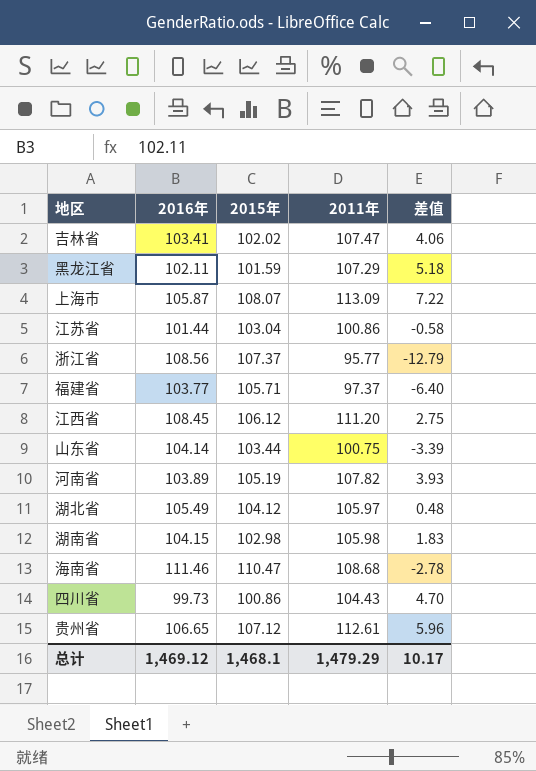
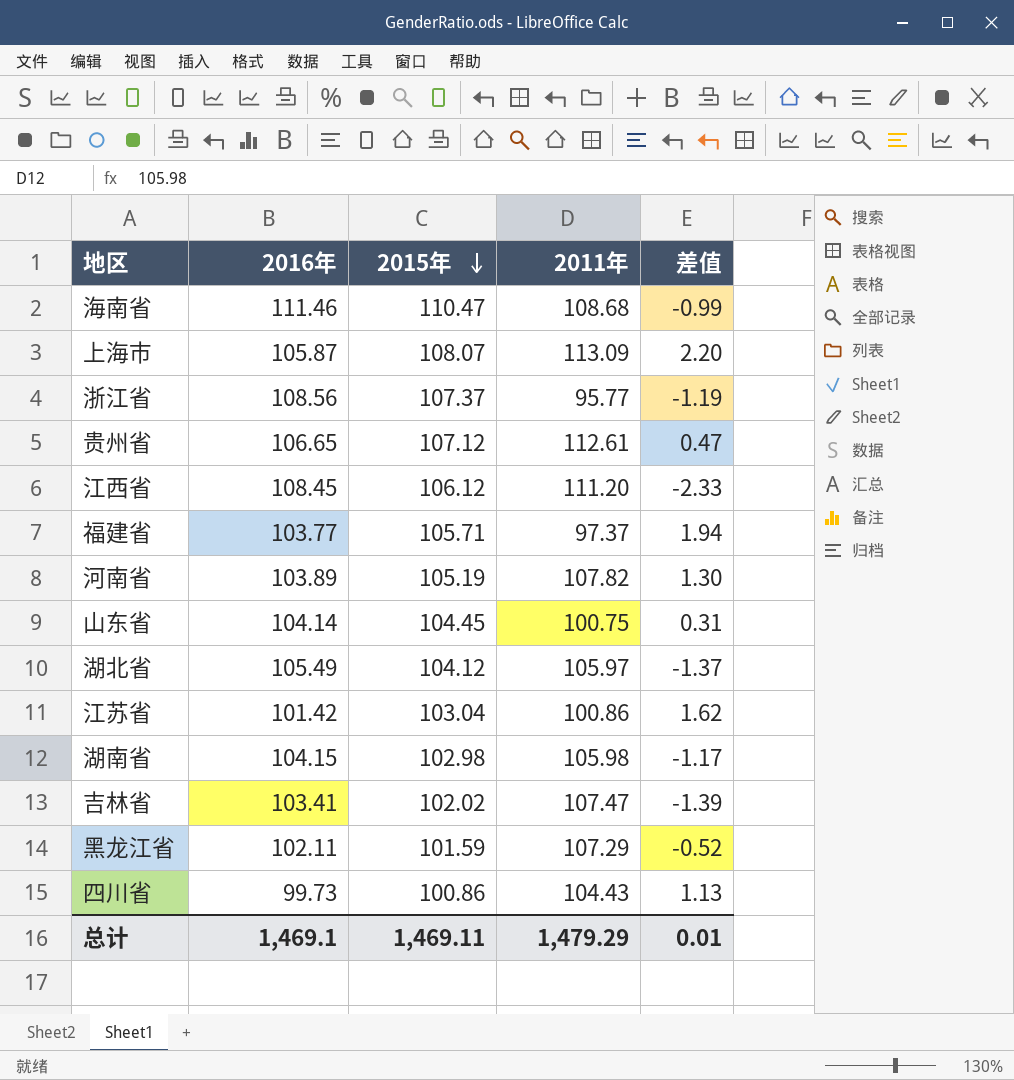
row order: none -> 2015年 descending
column 差值 | formula: [2011年] - [2016年] -> [2015年] - [2016年]
山东省 | 2015年: 103.44 -> 104.45
江苏省 | 2016年: 101.44 -> 101.42
总计 | 2016年: 1,469.12 -> 1,469.1
总计 | 2015年: 1,468.1 -> 1,469.11
总计 | 差值: 10.17 -> 0.01

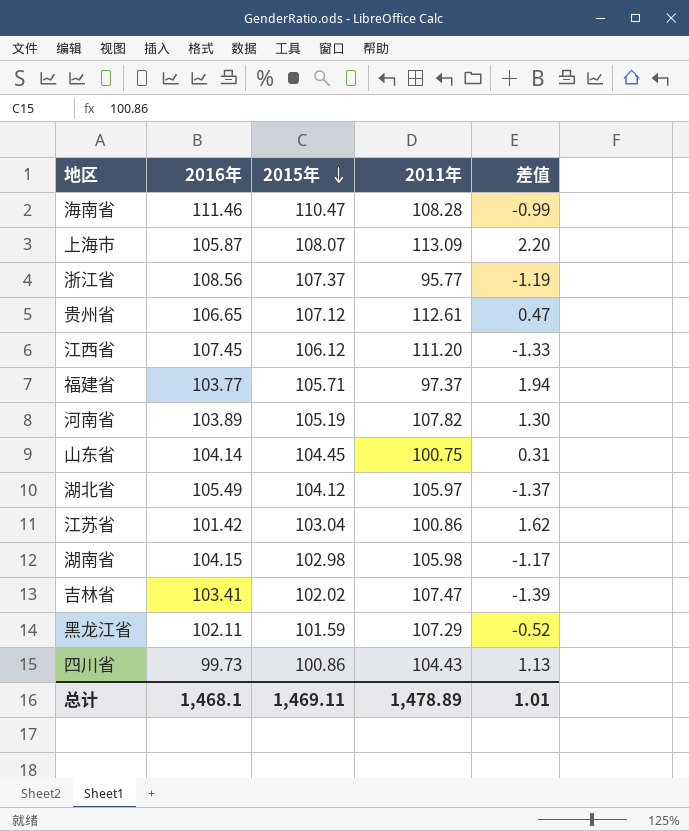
海南省 | 2011年: 108.68 -> 108.28
江西省 | 2016年: 108.45 -> 107.45
江西省 | 差值: -2.33 -> -1.33
总计 | 2016年: 1,469.1 -> 1,468.1
总计 | 2011年: 1,479.29 -> 1,478.89
总计 | 差值: 0.01 -> 1.01

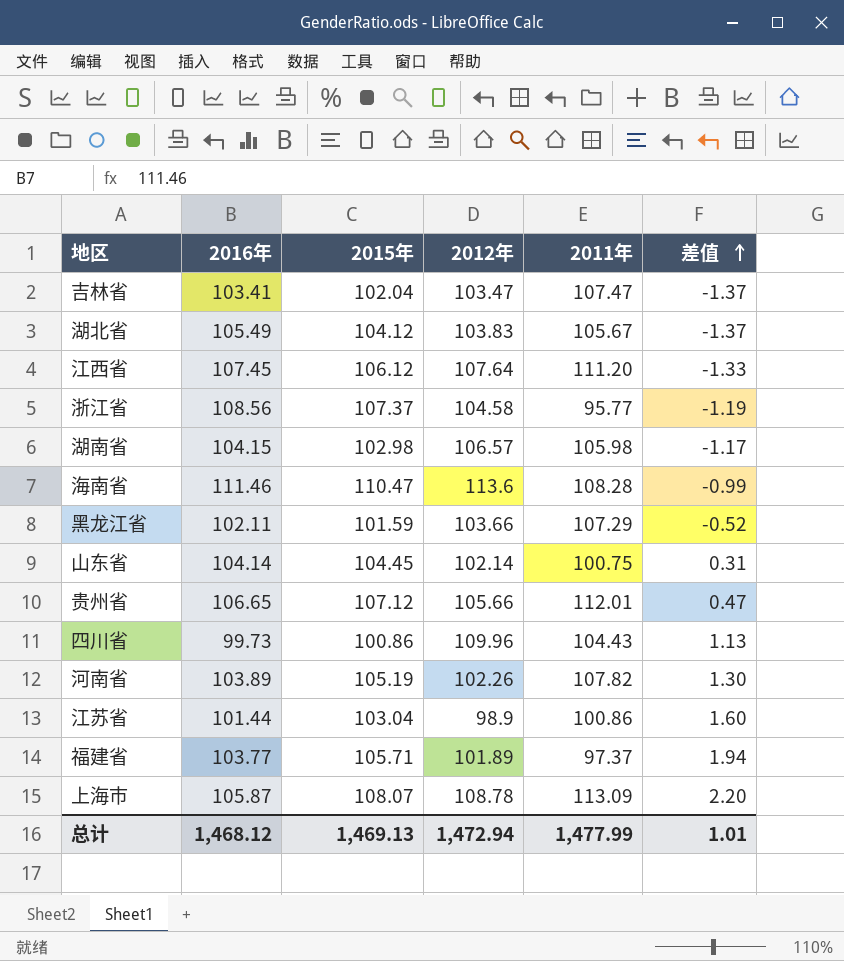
row order: 2015年 descending -> 差值 ascending
column 2012年 | position: none -> 4
吉林省 | 2015年: 102.02 -> 102.04
吉林省 | 差值: -1.39 -> -1.37
湖北省 | 2011年: 105.97 -> 105.67
贵州省 | 2011年: 112.61 -> 112.01
江苏省 | 2016年: 101.42 -> 101.44
江苏省 | 差值: 1.62 -> 1.60
总计 | 2016年: 1,468.1 -> 1,468.12
总计 | 2015年: 1,469.11 -> 1,469.13
总计 | 2011年: 1,478.89 -> 1,477.99

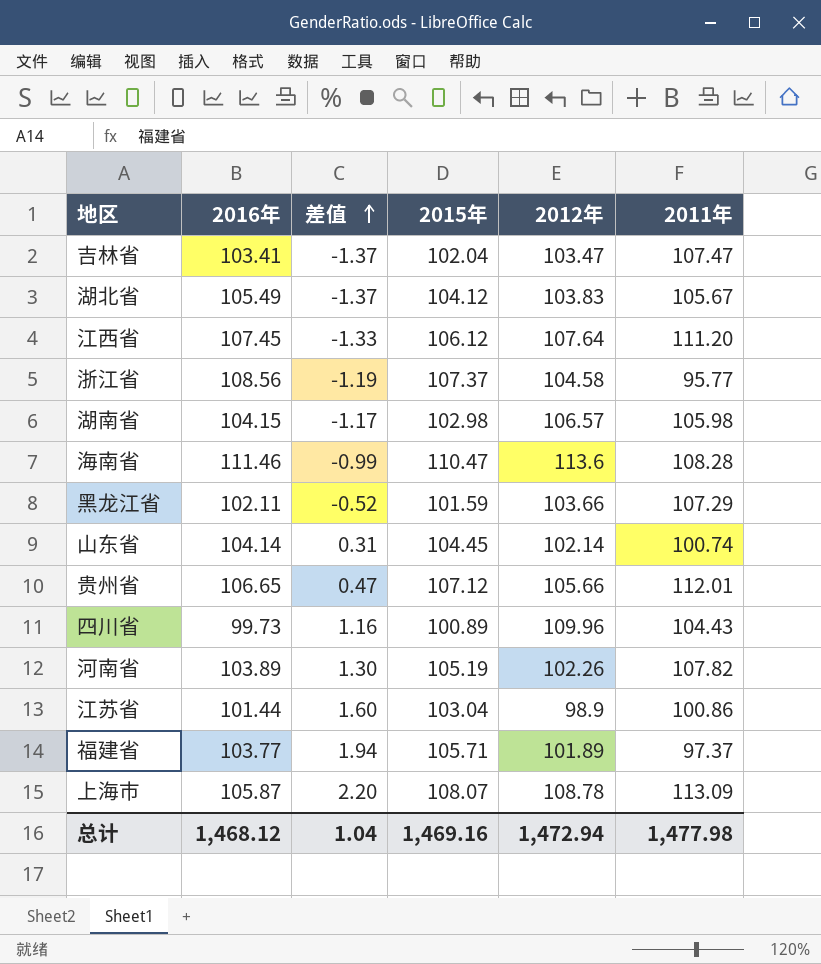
column 差值 | position: 6 -> 3
山东省 | 2011年: 100.75 -> 100.74
四川省 | 差值: 1.13 -> 1.16
四川省 | 2015年: 100.86 -> 100.89
总计 | 差值: 1.01 -> 1.04
总计 | 2015年: 1,469.13 -> 1,469.16
总计 | 2011年: 1,477.99 -> 1,477.98

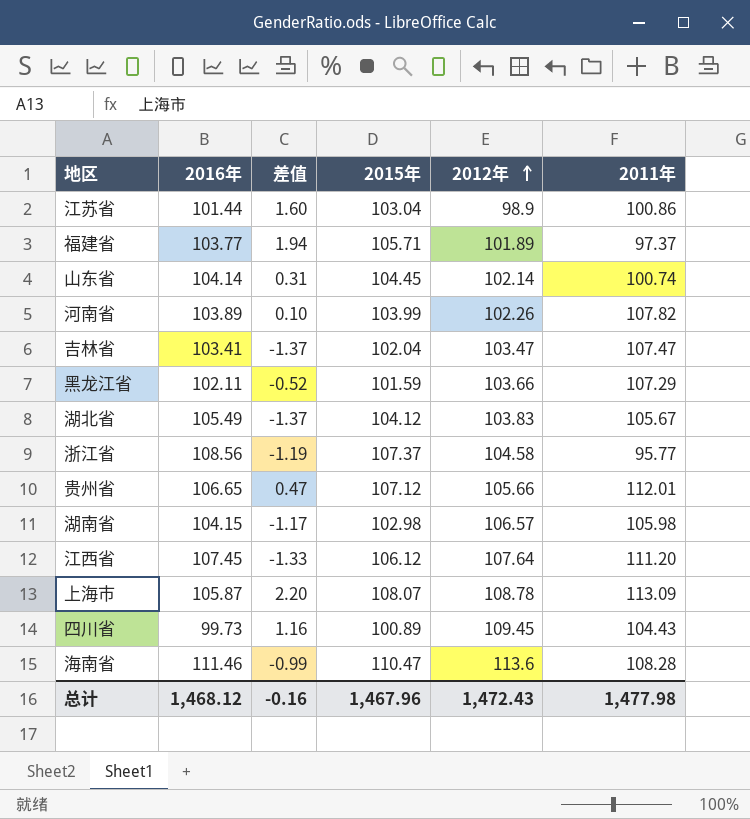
row order: 差值 ascending -> 2012年 ascending
河南省 | 差值: 1.30 -> 0.10
河南省 | 2015年: 105.19 -> 103.99
四川省 | 2012年: 109.96 -> 109.45
总计 | 差值: 1.04 -> -0.16
总计 | 2015年: 1,469.16 -> 1,467.96
总计 | 2012年: 1,472.94 -> 1,472.43

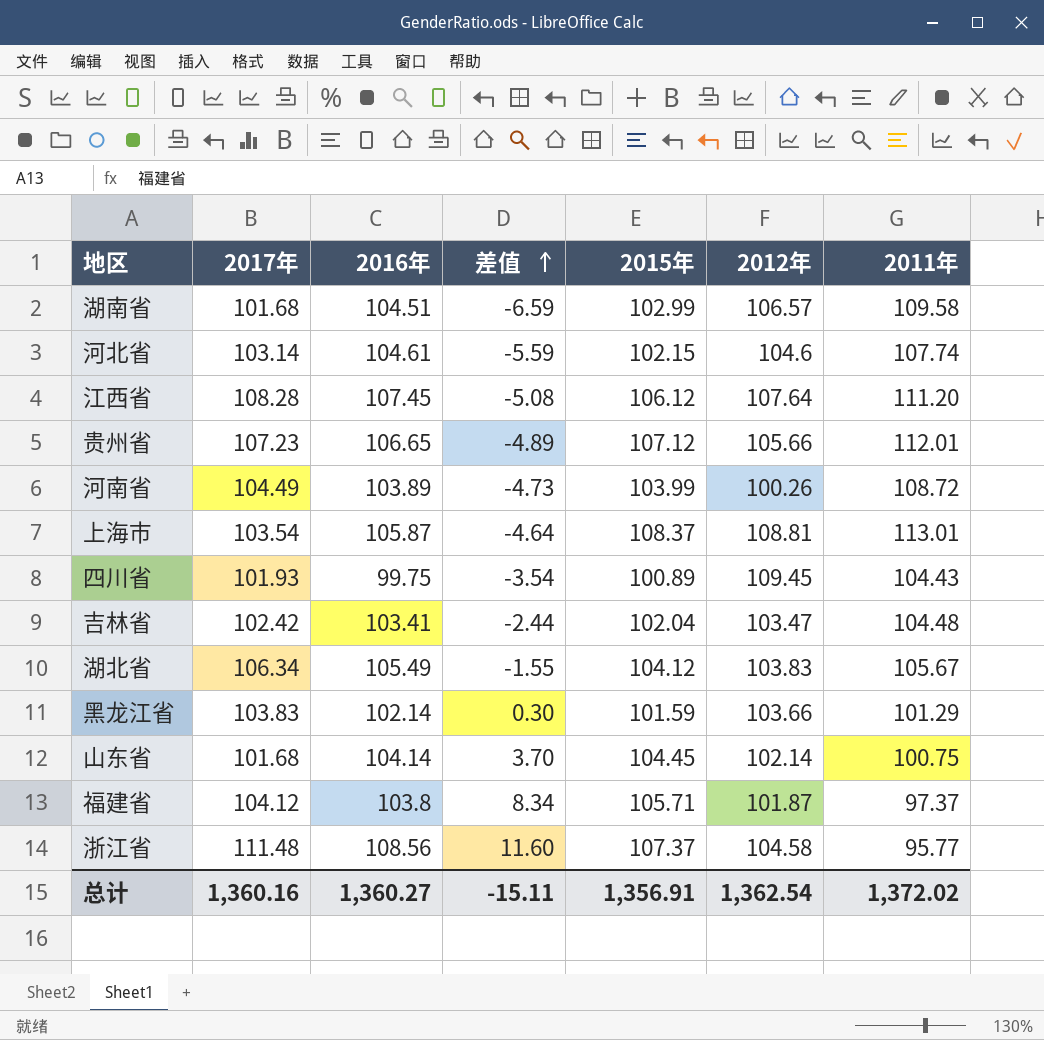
row order: 2012年 ascending -> 差值 ascending
column 2017年 | position: none -> 2
column 差值 | formula: [2015年] - [2016年] -> [2015年] - [2011年]
row 江苏省: 101.44 | 1.60 | 103.04 | 98.9 | 100.86 -> none
row 海南省: 111.46 | -0.99 | 110.47 | 113.6 | 108.28 -> none
湖南省 | 2016年: 104.15 -> 104.51
湖南省 | 2015年: 102.98 -> 102.99
湖南省 | 2011年: 105.98 -> 109.58
row 河北省: none -> 103.14 | 104.61 | -5.59 | 102.15 | 104.6 | 107.74
河南省 | 2012年: 102.26 -> 100.26
河南省 | 2011年: 107.82 -> 108.72
上海市 | 2015年: 108.07 -> 108.37
上海市 | 2012年: 108.78 -> 108.81
上海市 | 2011年: 113.09 -> 113.01
四川省 | 2016年: 99.73 -> 99.75
吉林省 | 2011年: 107.47 -> 104.48
黑龙江省 | 2016年: 102.11 -> 102.14
黑龙江省 | 2011年: 107.29 -> 101.29
山东省 | 2011年: 100.74 -> 100.75
福建省 | 2016年: 103.77 -> 103.8
福建省 | 2012年: 101.89 -> 101.87
总计 | 2016年: 1,468.12 -> 1,360.27
总计 | 差值: -0.16 -> -15.11
总计 | 2015年: 1,467.96 -> 1,356.91
总计 | 2012年: 1,472.43 -> 1,362.54
总计 | 2011年: 1,477.98 -> 1,372.02

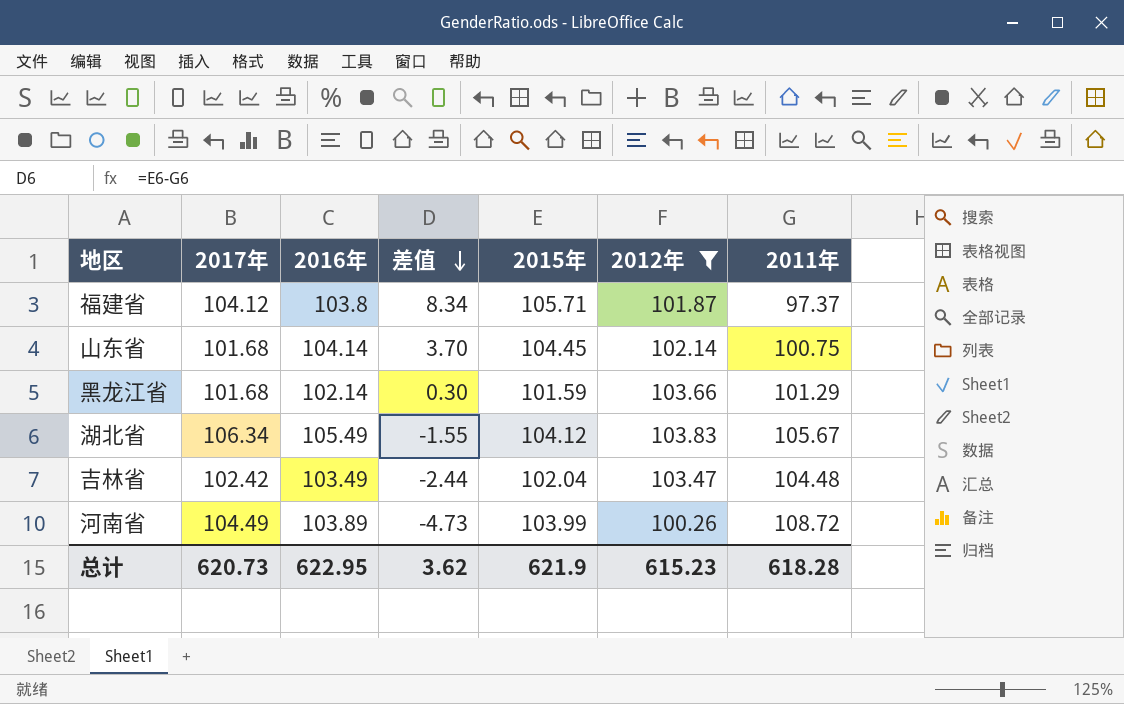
filter: none -> 2012年 <= 103.83
row order: 差值 ascending -> 差值 descending
黑龙江省 | 2017年: 103.83 -> 101.68
吉林省 | 2016年: 103.41 -> 103.49
总计 | 2017年: 1,360.16 -> 620.73
总计 | 2016年: 1,360.27 -> 622.95
总计 | 差值: -15.11 -> 3.62
总计 | 2015年: 1,356.91 -> 621.9
总计 | 2012年: 1,362.54 -> 615.23
总计 | 2011年: 1,372.02 -> 618.28

